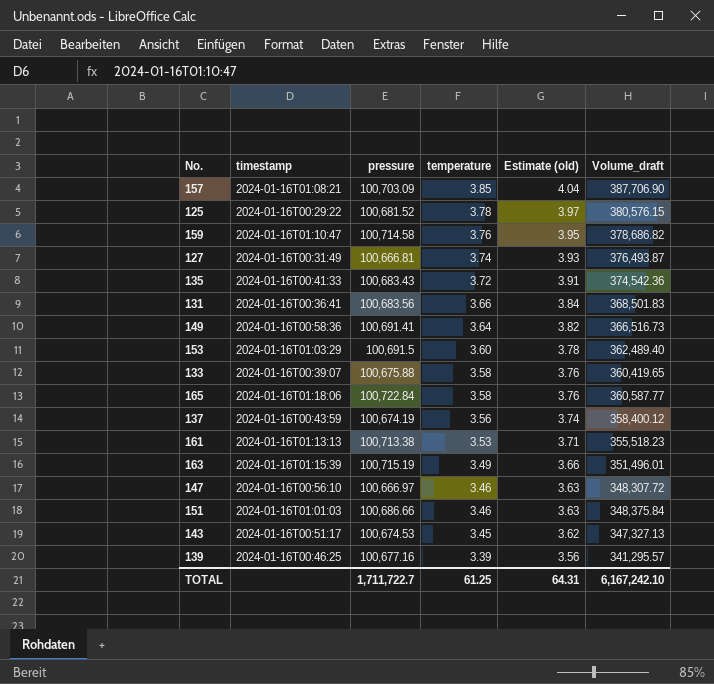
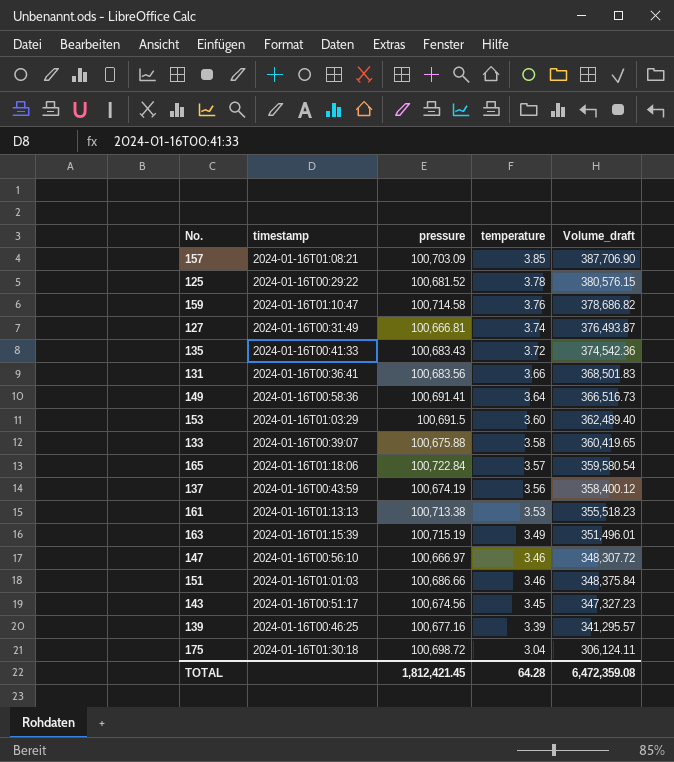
column Estimate (old) | formula: [temperature] * 1.05 -> none
165 | temperature: 3.58 -> 3.57
165 | Volume_draft: 360,587.77 -> 359,580.54
143 | pressure: 100,674.53 -> 100,674.56
143 | Volume_draft: 347,327.13 -> 347,327.23
row 175: none -> 2024-01-16T01:30:18 | 100,698.72 | 3.04 | 306,124.11
TOTAL | pressure: 1,711,722.7 -> 1,812,421.45
TOTAL | temperature: 61.25 -> 64.28
TOTAL | Volume_draft: 6,167,242.10 -> 6,472,359.08

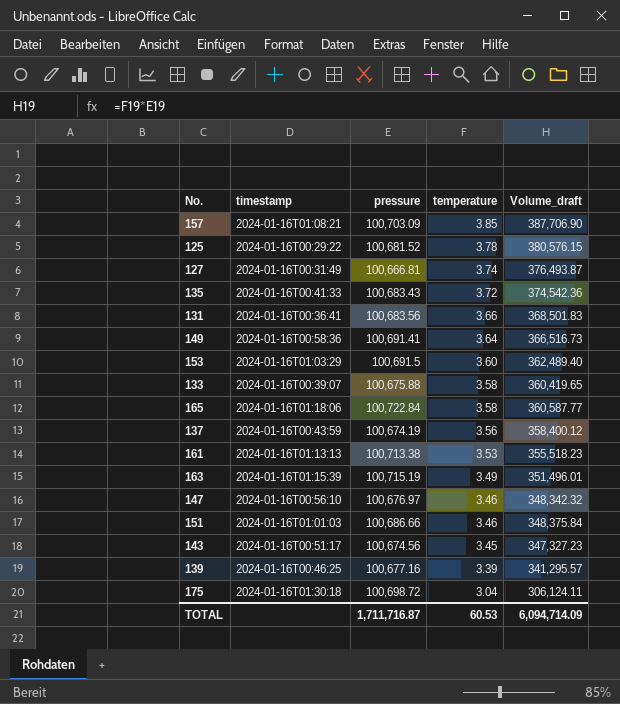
row 159: 2024-01-16T01:10:47 | 100,714.58 | 3.76 | 378,686.82 -> none
165 | temperature: 3.57 -> 3.58
165 | Volume_draft: 359,580.54 -> 360,587.77
147 | pressure: 100,666.97 -> 100,676.97
147 | Volume_draft: 348,307.72 -> 348,342.32
TOTAL | pressure: 1,812,421.45 -> 1,711,716.87
TOTAL | temperature: 64.28 -> 60.53
TOTAL | Volume_draft: 6,472,359.08 -> 6,094,714.09

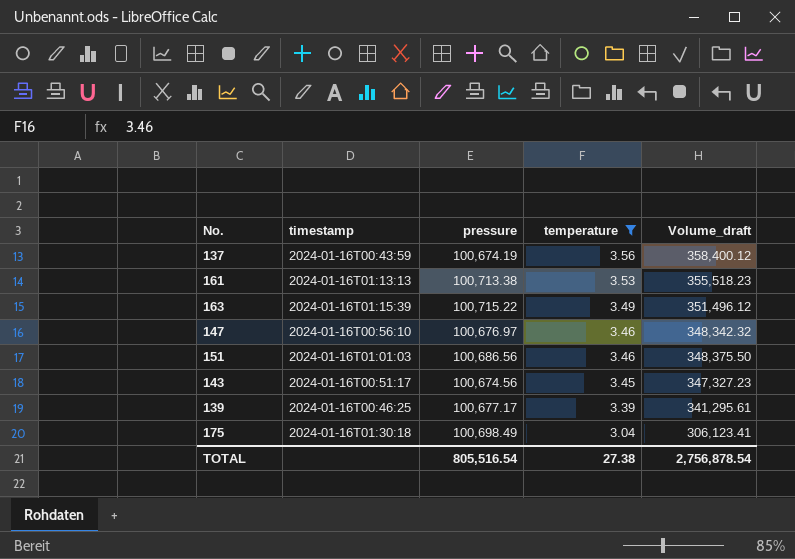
filter: none -> temperature <= 3.56
163 | pressure: 100,715.19 -> 100,715.22
163 | Volume_draft: 351,496.01 -> 351,496.12
151 | pressure: 100,686.66 -> 100,686.56
151 | Volume_draft: 348,375.84 -> 348,375.50
139 | pressure: 100,677.16 -> 100,677.17
139 | Volume_draft: 341,295.57 -> 341,295.61
175 | pressure: 100,698.72 -> 100,698.49
175 | Volume_draft: 306,124.11 -> 306,123.41
TOTAL | pressure: 1,711,716.87 -> 805,516.54
TOTAL | temperature: 60.53 -> 27.38
TOTAL | Volume_draft: 6,094,714.09 -> 2,756,878.54

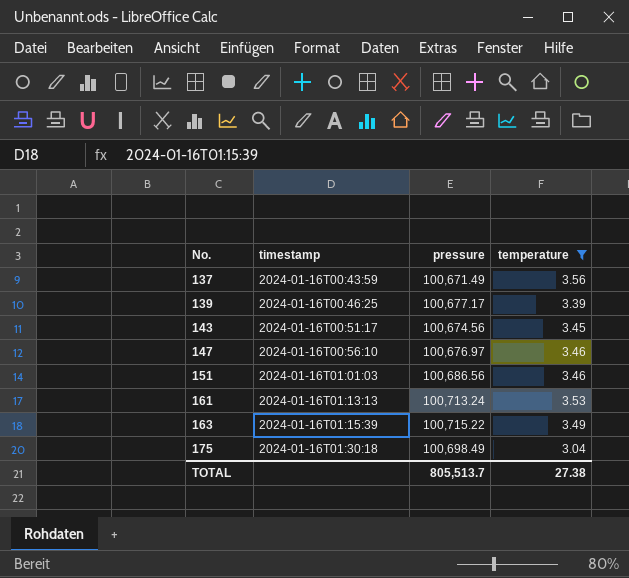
row order: temperature descending -> No. ascending
column Volume_draft | formula: [pressure] * [temperature] -> none
137 | pressure: 100,674.19 -> 100,671.49
161 | pressure: 100,713.38 -> 100,713.24
TOTAL | pressure: 805,516.54 -> 805,513.7

